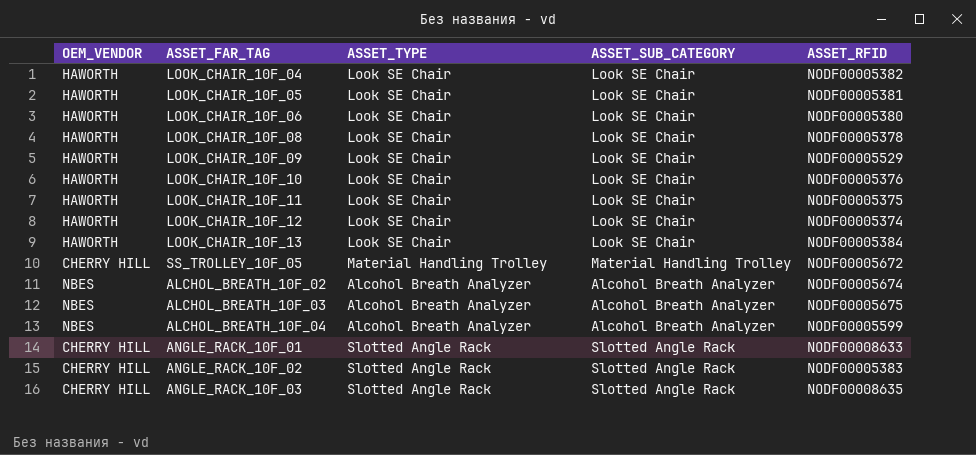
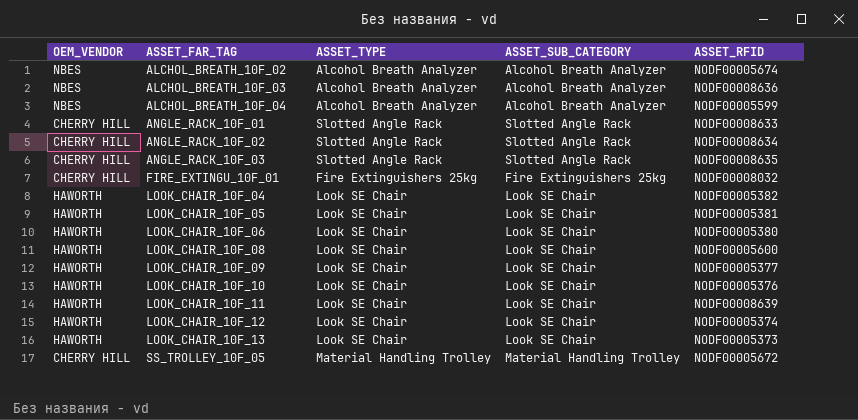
row order: none -> ASSET_FAR_TAG ascending
ALCHOL_BREATH_10F_03 | ASSET_RFID: NODF00005675 -> NODF00008636
ANGLE_RACK_10F_02 | ASSET_RFID: NODF00005383 -> NODF00008634
row FIRE_EXTINGU_10F_01: none -> CHERRY HILL | Fire Extinguishers 25kg | Fire Extinguishers 25kg | NODF00008032
LOOK_CHAIR_10F_08 | ASSET_RFID: NODF00005378 -> NODF00005600
LOOK_CHAIR_10F_09 | ASSET_RFID: NODF00005529 -> NODF00005377
LOOK_CHAIR_10F_11 | ASSET_RFID: NODF00005375 -> NODF00008639
LOOK_CHAIR_10F_13 | ASSET_RFID: NODF00005384 -> NODF00005373

